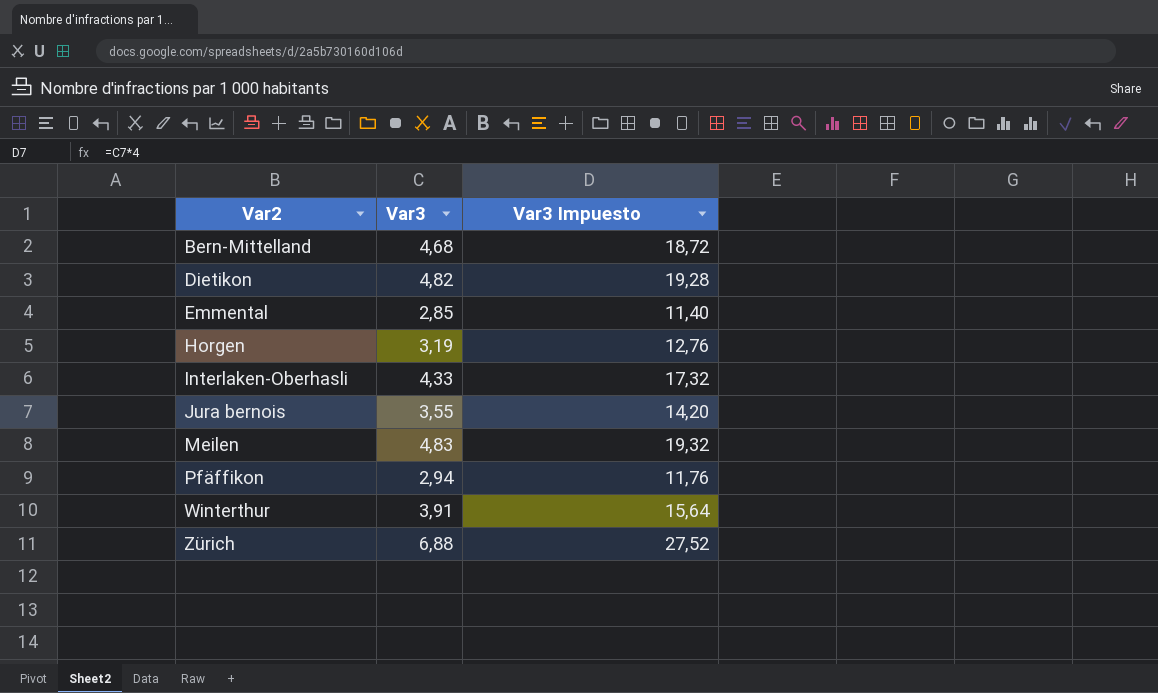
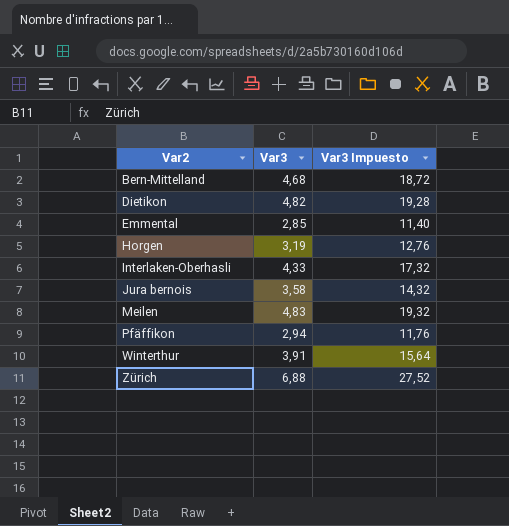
Jura bernois | Var3: 3,55 -> 3,58
Jura bernois | Var3 Impuesto: 14,20 -> 14,32

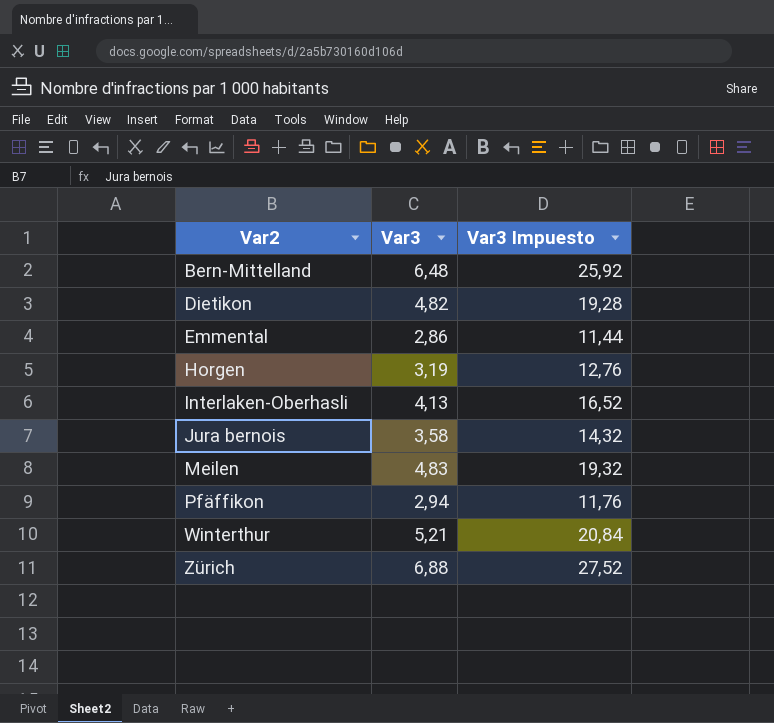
Bern-Mittelland | Var3: 4,68 -> 6,48
Bern-Mittelland | Var3 Impuesto: 18,72 -> 25,92
Emmental | Var3: 2,85 -> 2,86
Emmental | Var3 Impuesto: 11,40 -> 11,44
Interlaken-Oberhasli | Var3: 4,33 -> 4,13
Interlaken-Oberhasli | Var3 Impuesto: 17,32 -> 16,52
Winterthur | Var3: 3,91 -> 5,21
Winterthur | Var3 Impuesto: 15,64 -> 20,84

